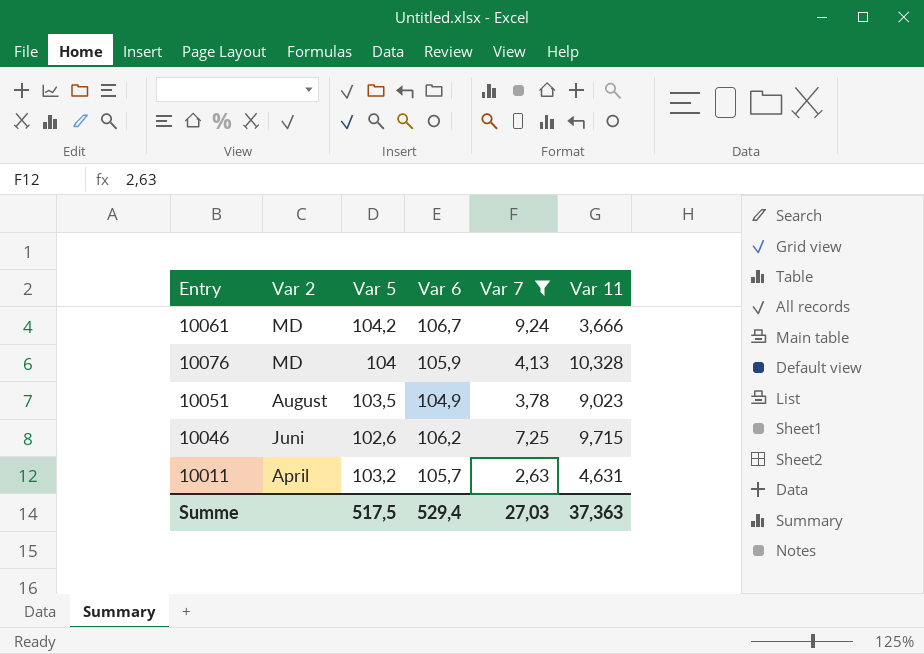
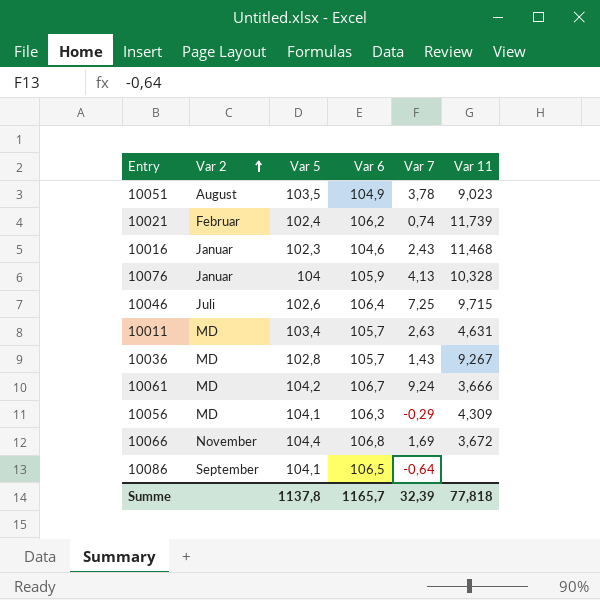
filter: Var 7 >= 2,63 -> none
row order: none -> Var 2 ascending
10076 | Var 2: MD -> Januar
10046 | Var 2: Juni -> Juli
10046 | Var 6: 106,2 -> 106,4
10011 | Var 2: April -> MD
10011 | Var 5: 103,2 -> 103,4
Summe | Var 5: 517,5 -> 1137,8
Summe | Var 6: 529,4 -> 1165,7
Summe | Var 7: 27,03 -> 32,39
Summe | Var 11: 37,363 -> 77,818

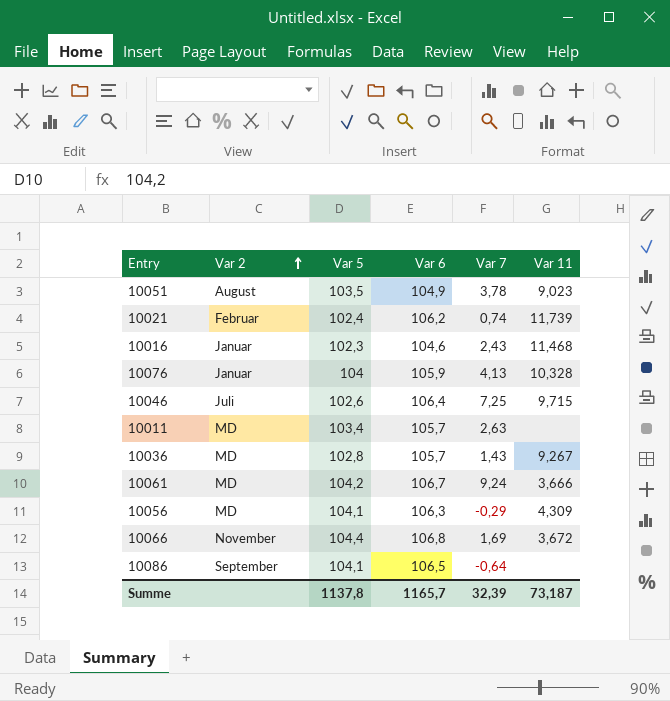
10011 | Var 11: 4,631 -> none
Summe | Var 11: 77,818 -> 73,187

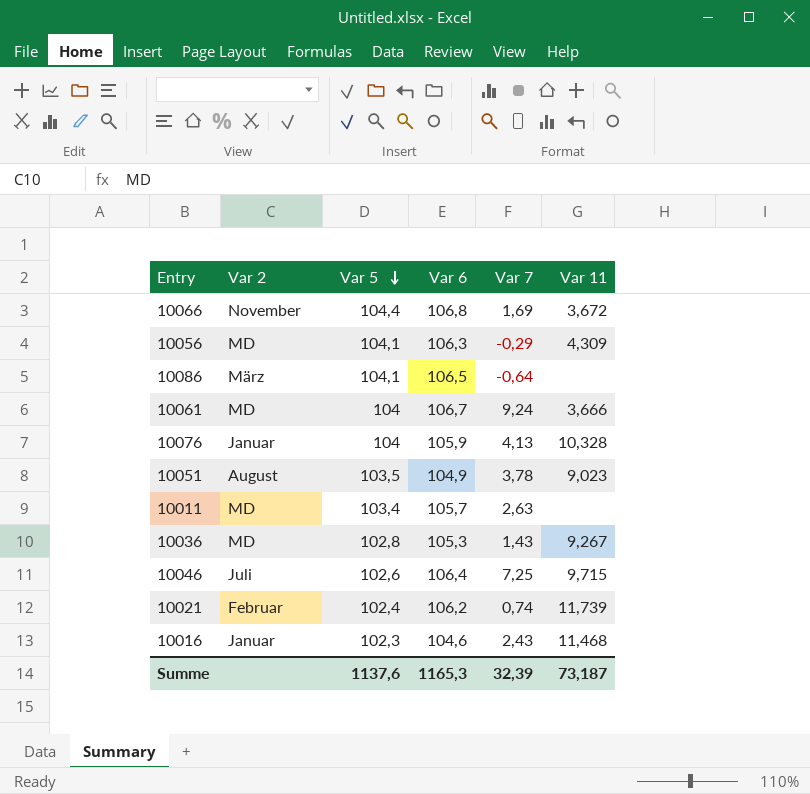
row order: Var 2 ascending -> Var 5 descending
10086 | Var 2: September -> März
10061 | Var 5: 104,2 -> 104
10036 | Var 6: 105,7 -> 105,3
Summe | Var 5: 1137,8 -> 1137,6
Summe | Var 6: 1165,7 -> 1165,3

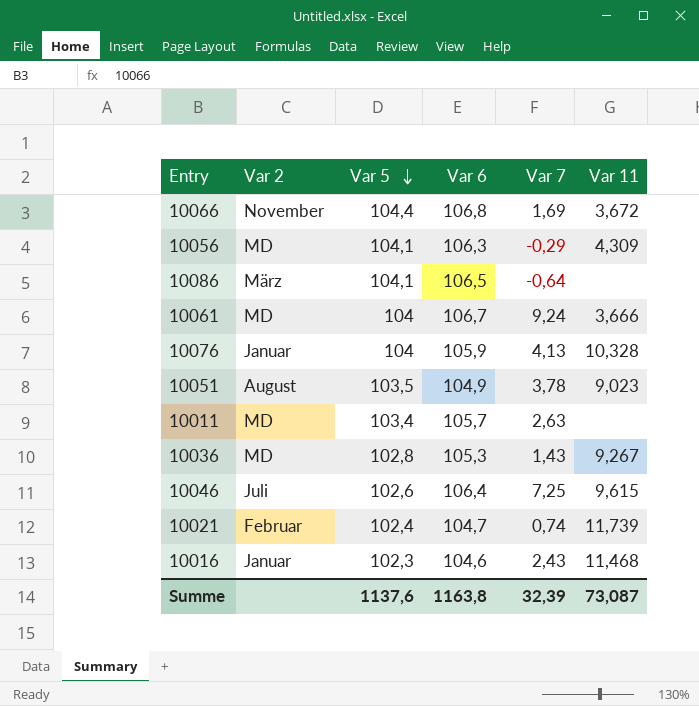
10046 | Var 11: 9,715 -> 9,615
10021 | Var 6: 106,2 -> 104,7
Summe | Var 6: 1165,3 -> 1163,8
Summe | Var 11: 73,187 -> 73,087

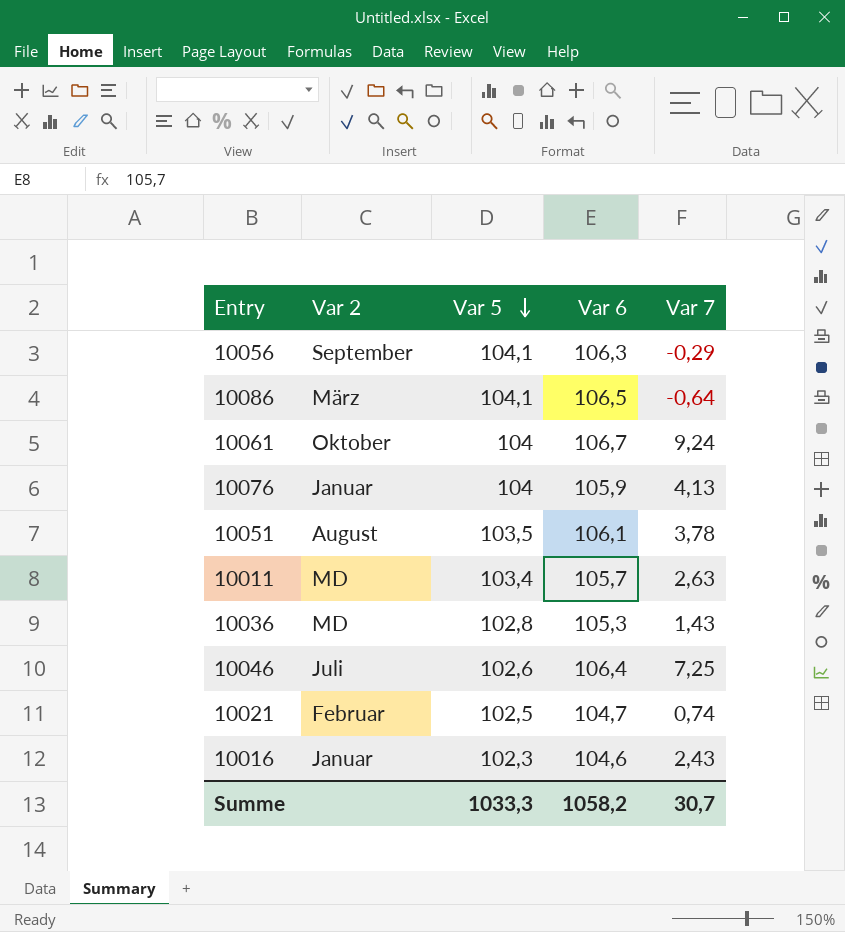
column Var 11 | position: 6 -> none
row 10066: November | 104,4 | 106,8 | 1,69 | 3,672 -> none
10056 | Var 2: MD -> September
10061 | Var 2: MD -> Oktober
10051 | Var 6: 104,9 -> 106,1
10021 | Var 5: 102,4 -> 102,5
Summe | Var 5: 1137,6 -> 1033,3
Summe | Var 6: 1163,8 -> 1058,2
Summe | Var 7: 32,39 -> 30,7

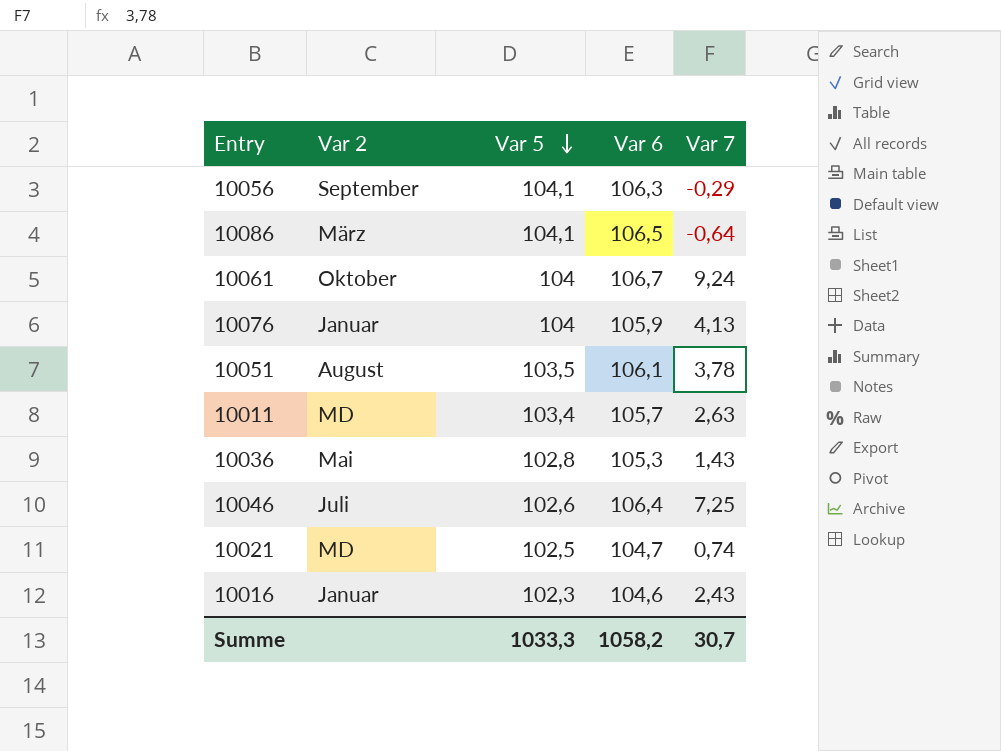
10036 | Var 2: MD -> Mai
10021 | Var 2: Februar -> MD

